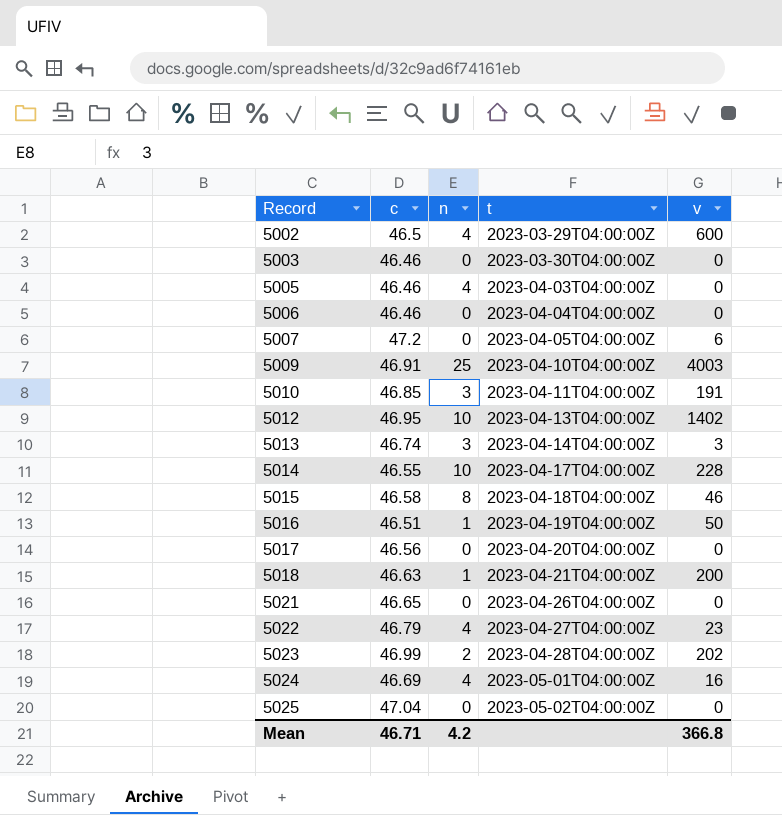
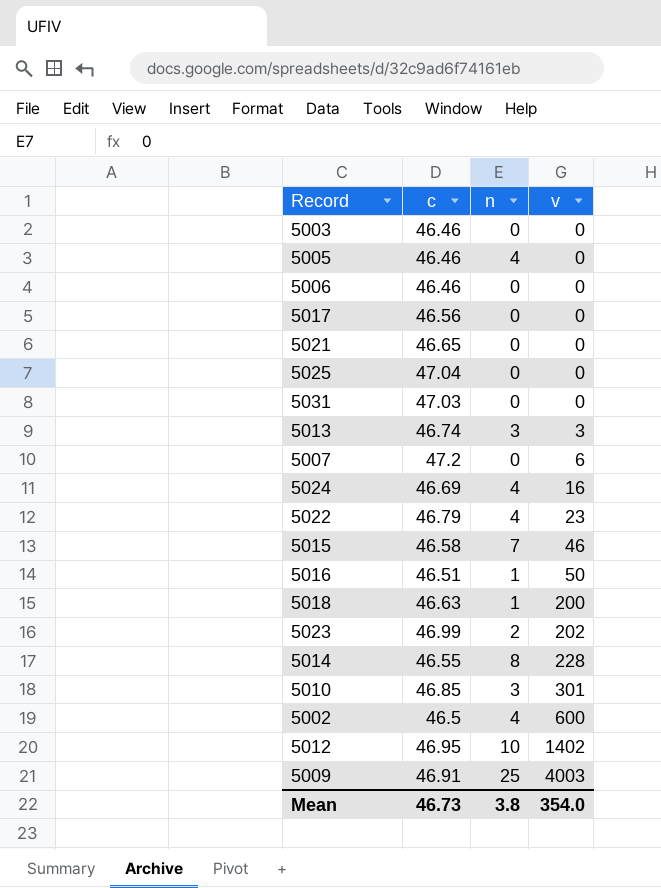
row order: Record ascending -> v ascending
column t | position: 4 -> none
row 5031: none -> 47.03 | 0 | 0
5015 | n: 8 -> 7
5014 | n: 10 -> 8
5010 | v: 191 -> 301
Mean | c: 46.71 -> 46.73
Mean | n: 4.2 -> 3.8
Mean | v: 366.8 -> 354.0

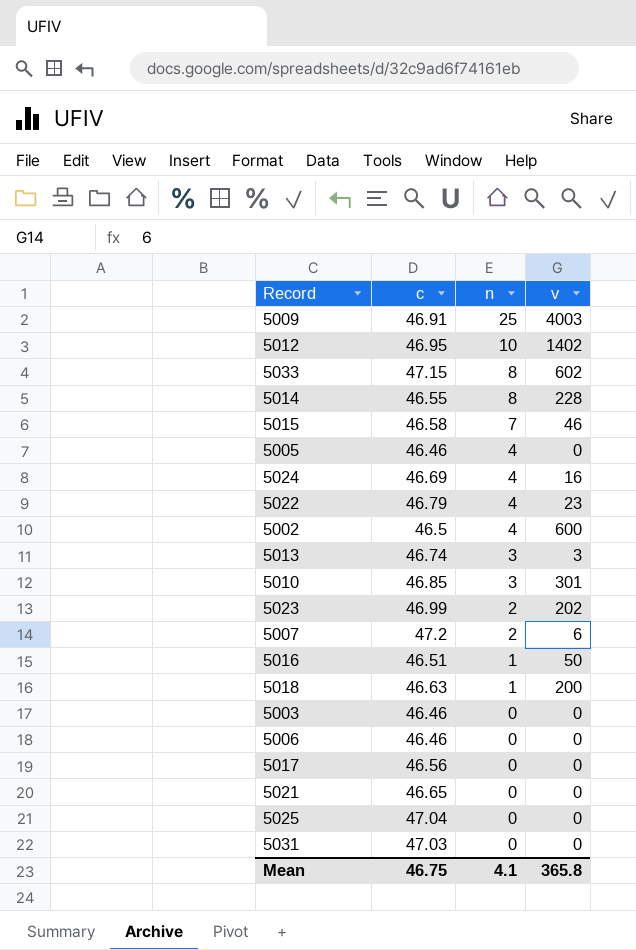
row order: v ascending -> n descending
row 5033: none -> 47.15 | 8 | 602
5007 | n: 0 -> 2
Mean | c: 46.73 -> 46.75
Mean | n: 3.8 -> 4.1
Mean | v: 354.0 -> 365.8

